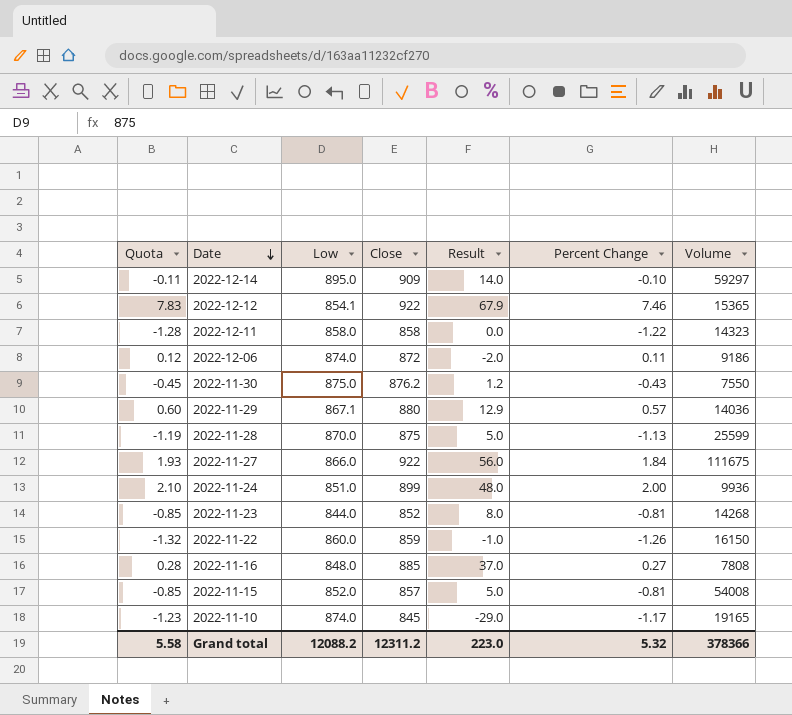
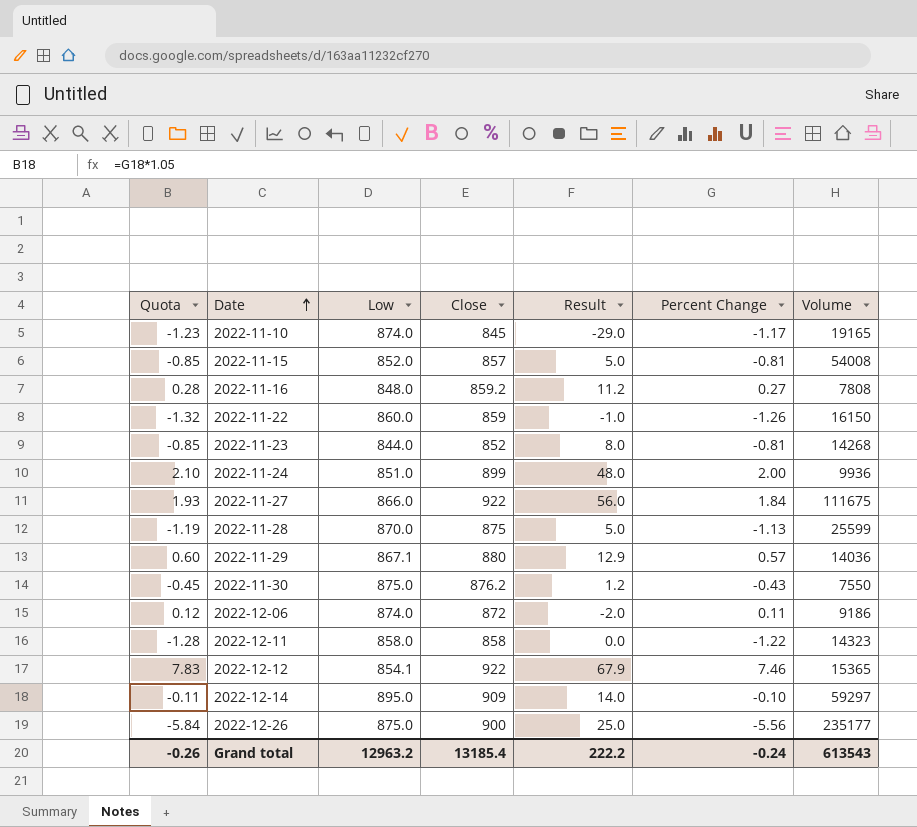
row order: Date descending -> Date ascending
2022-11-16 | Close: 885 -> 859.2
2022-11-16 | Result: 37.0 -> 11.2
row 2022-12-26: none -> -5.84 | 875.0 | 900 | 25.0 | -5.56 | 235177
Grand total | Quota: 5.58 -> -0.26
Grand total | Low: 12088.2 -> 12963.2
Grand total | Close: 12311.2 -> 13185.4
Grand total | Result: 223.0 -> 222.2
Grand total | Percent Change: 5.32 -> -0.24
Grand total | Volume: 378366 -> 613543

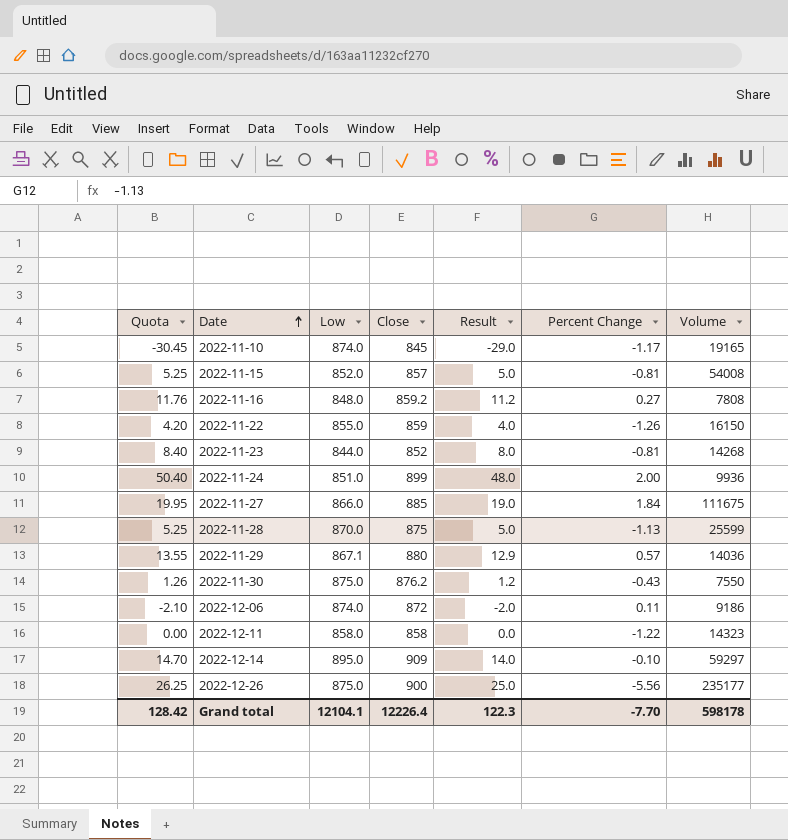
column Quota | formula: [Percent Change] * 1.05 -> [Result] * 1.05
row 2022-12-12: 7.83 | 854.1 | 922 | 67.9 | 7.46 | 15365 -> none
2022-11-22 | Low: 860.0 -> 855.0
2022-11-22 | Result: -1.0 -> 4.0
2022-11-27 | Close: 922 -> 885
2022-11-27 | Result: 56.0 -> 19.0
Grand total | Quota: -0.26 -> 128.42
Grand total | Low: 12963.2 -> 12104.1
Grand total | Close: 13185.4 -> 12226.4
Grand total | Result: 222.2 -> 122.3
Grand total | Percent Change: -0.24 -> -7.70
Grand total | Volume: 613543 -> 598178

